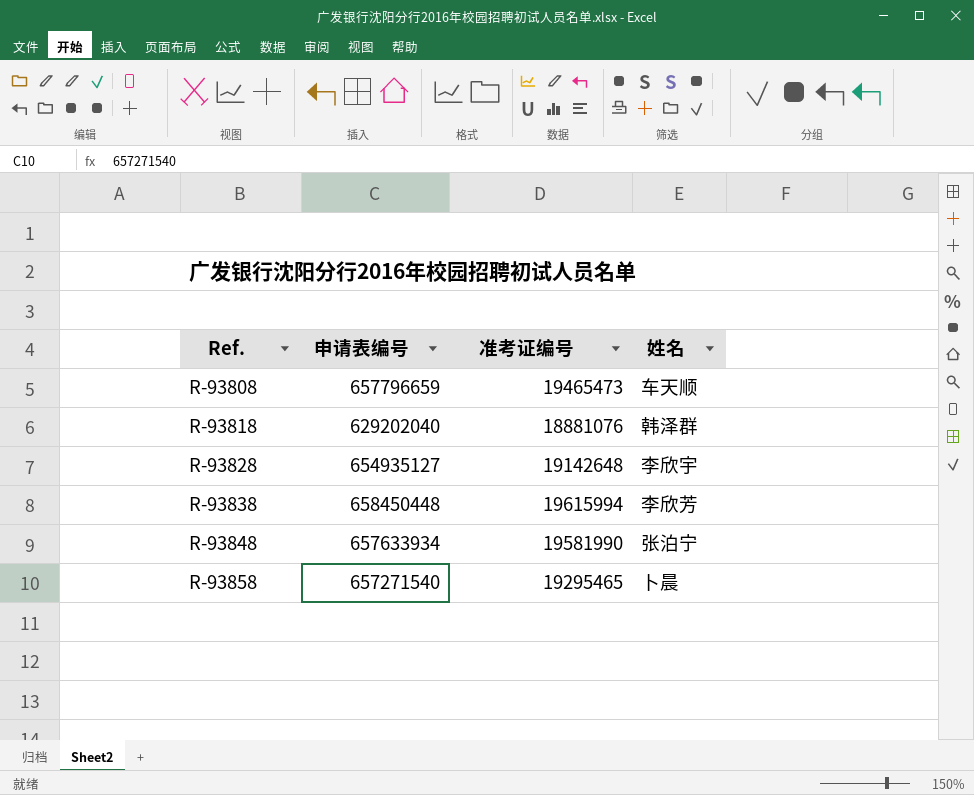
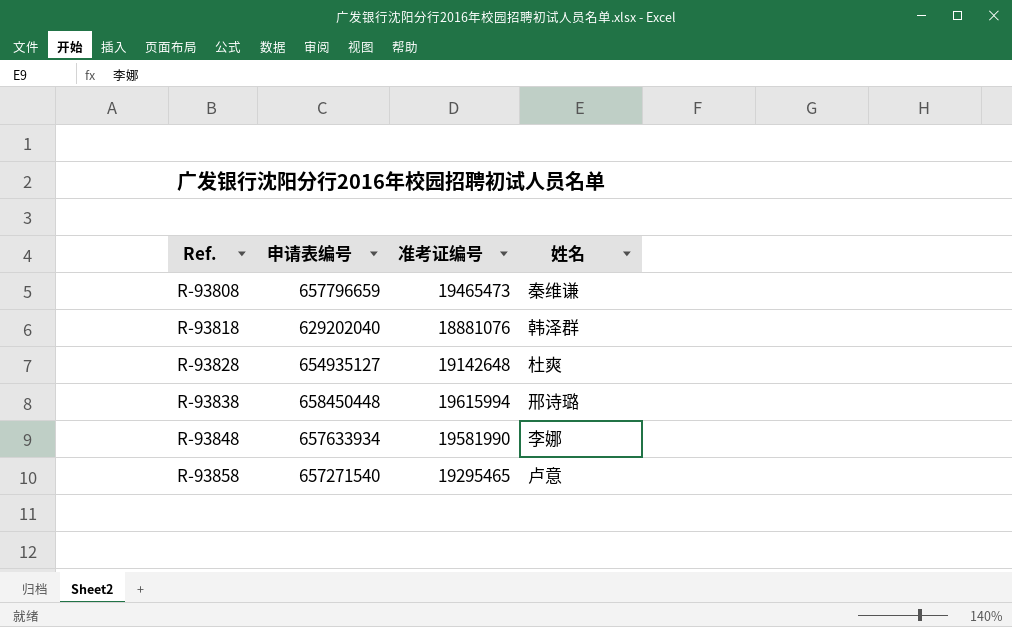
R-93808 | 姓名: 车天顺 -> 秦维谦
R-93828 | 姓名: 李欣宇 -> 杜爽
R-93838 | 姓名: 李欣芳 -> 邢诗璐
R-93848 | 姓名: 张泊宁 -> 李娜
R-93858 | 姓名: 卜晨 -> 卢意

